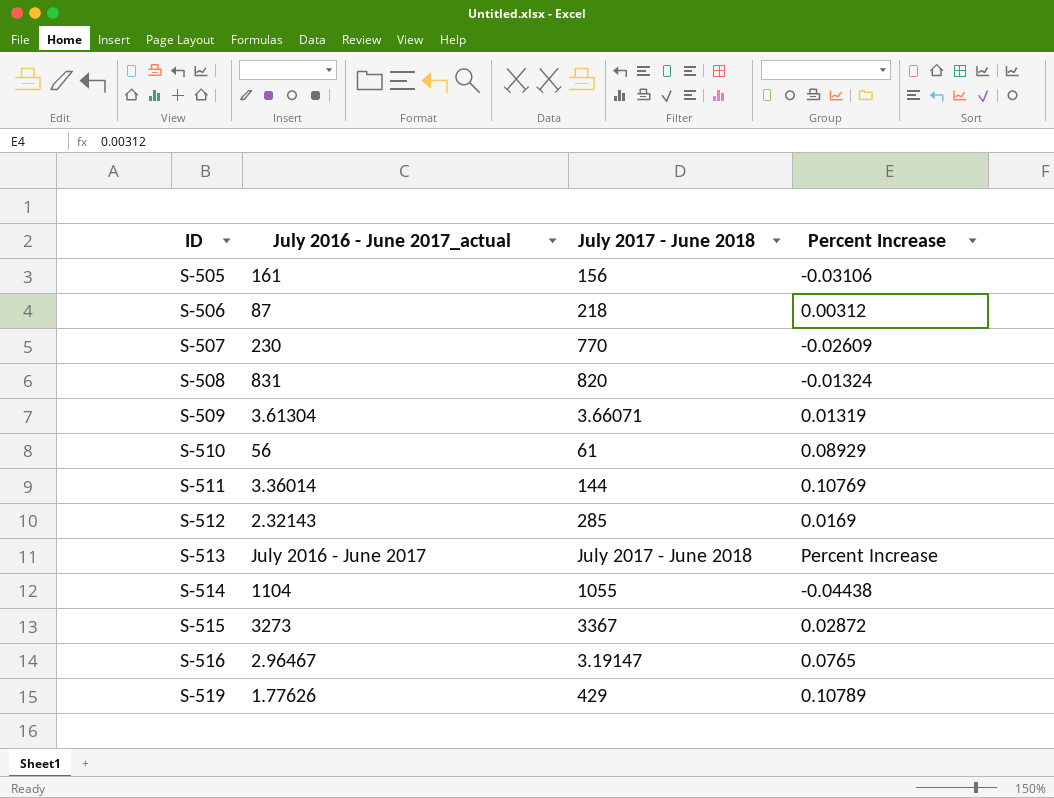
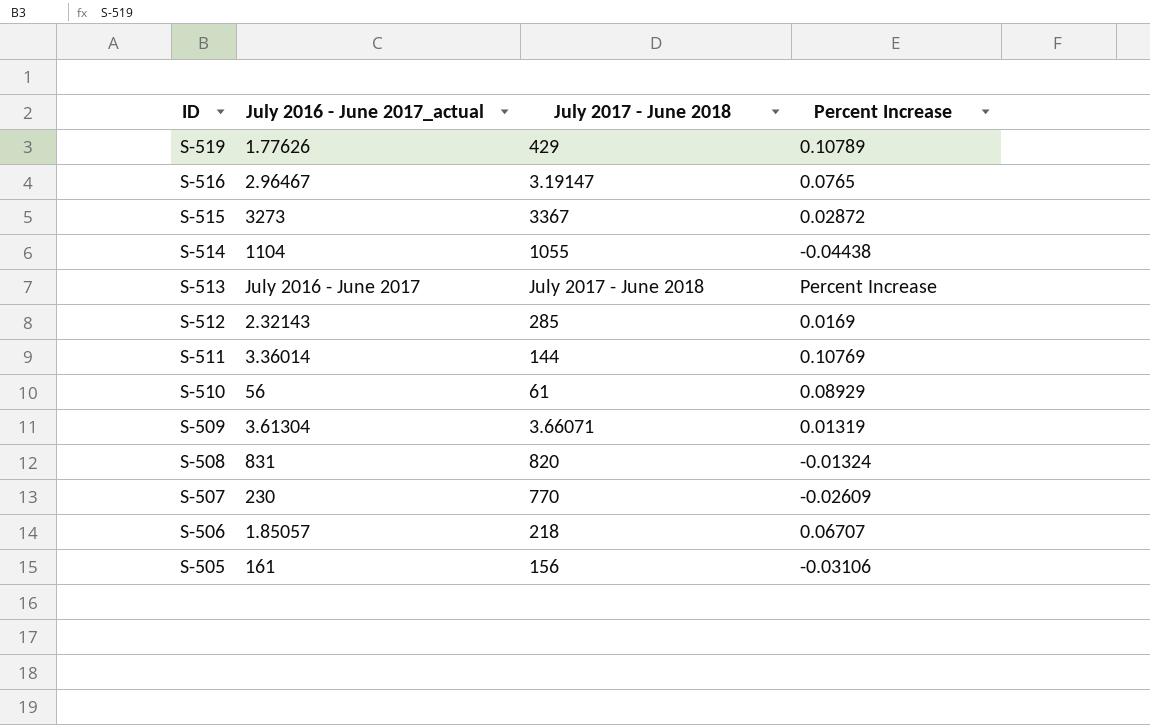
row order: ID ascending -> ID descending
S-506 | July 2016 - June 2017_actual: 87 -> 1.85057
S-506 | Percent Increase: 0.00312 -> 0.06707

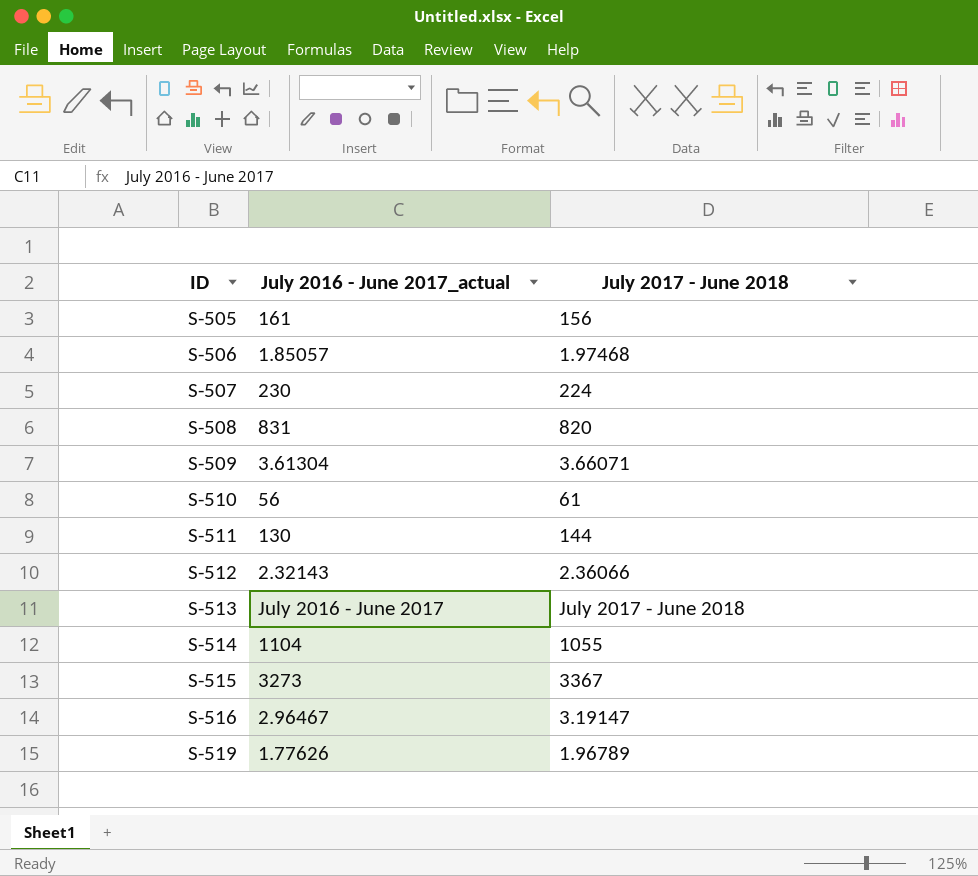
row order: ID descending -> ID ascending
column Percent Increase | position: 4 -> none
S-506 | July 2017 - June 2018: 218 -> 1.97468
S-507 | July 2017 - June 2018: 770 -> 224
S-511 | July 2016 - June 2017_actual: 3.36014 -> 130
S-512 | July 2017 - June 2018: 285 -> 2.36066
S-519 | July 2017 - June 2018: 429 -> 1.96789

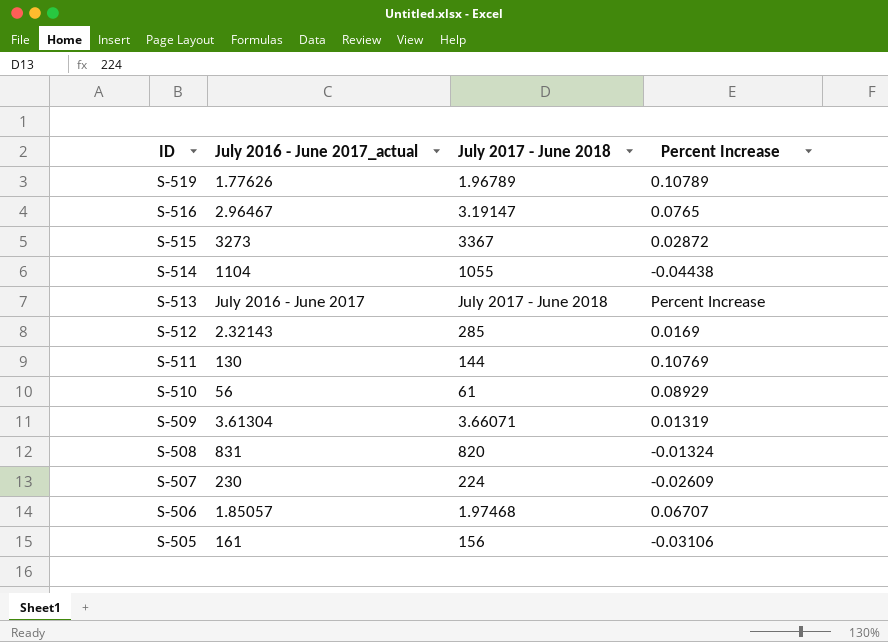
row order: ID ascending -> ID descending
column Percent Increase | position: none -> 4
S-512 | July 2017 - June 2018: 2.36066 -> 285

